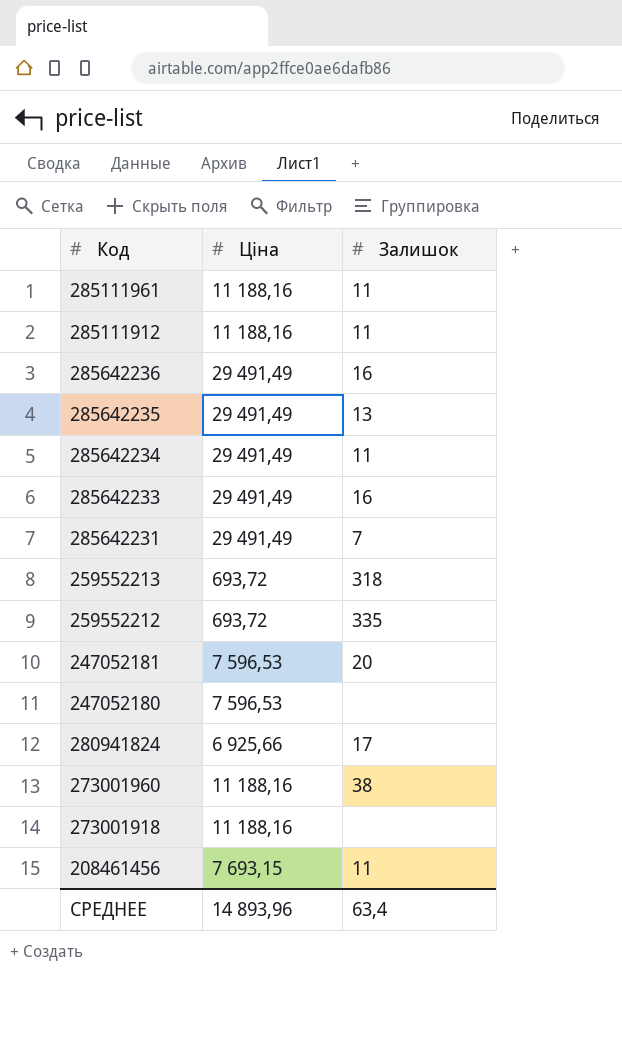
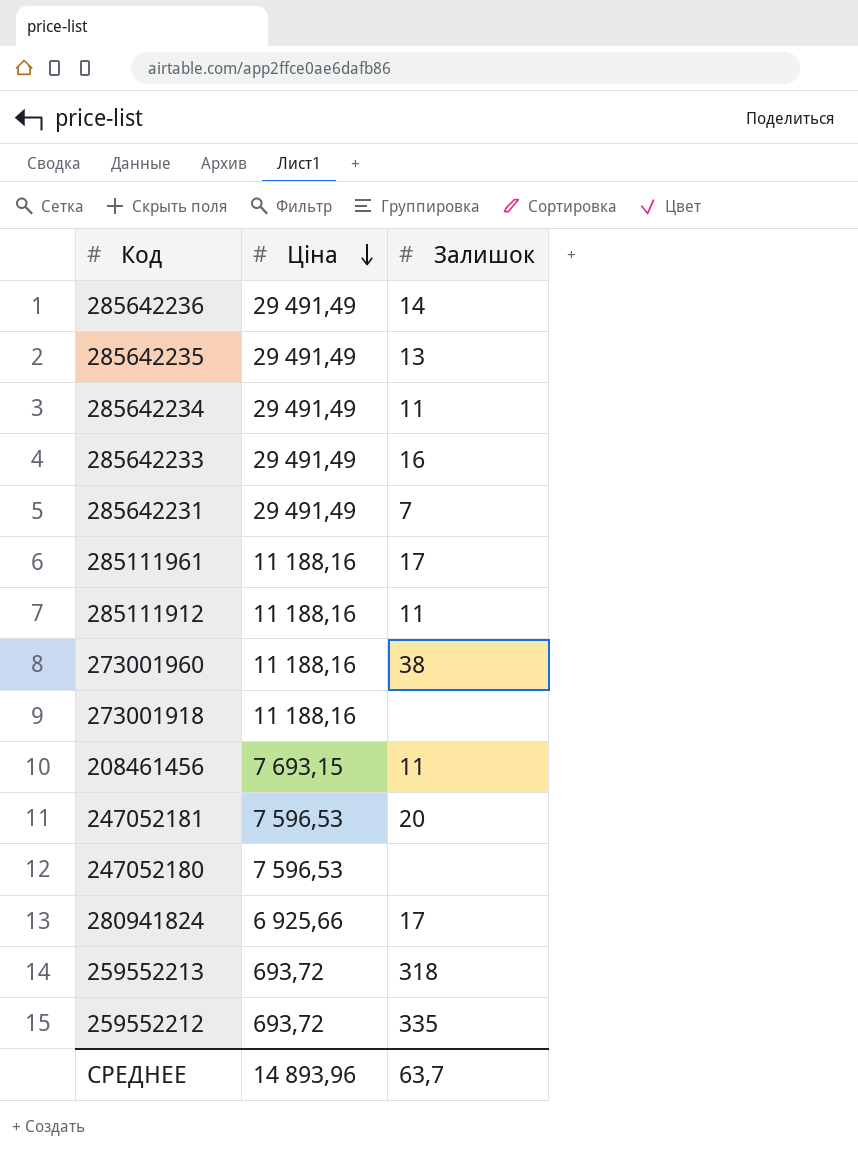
row order: none -> Ціна descending
285642236 | Залишок: 16 -> 14
285111961 | Залишок: 11 -> 17
СРЕДНЕЕ | Залишок: 63,4 -> 63,7

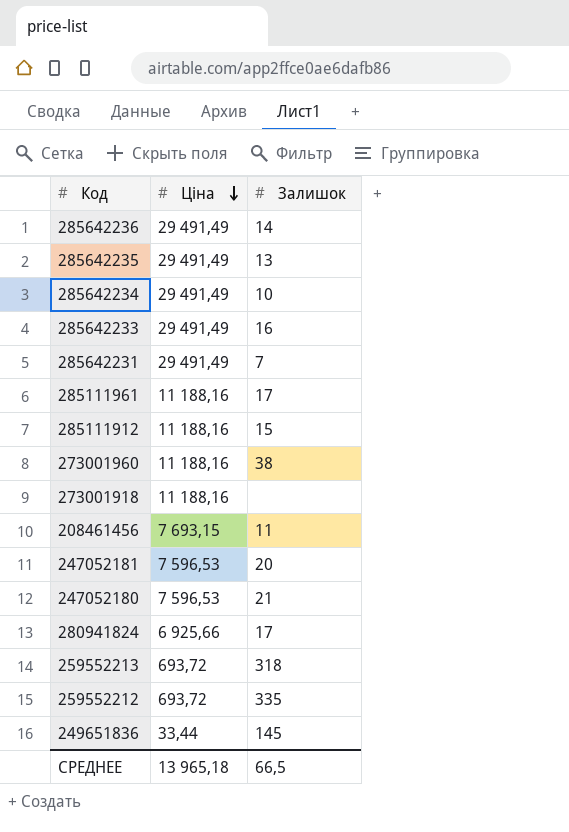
285642234 | Залишок: 11 -> 10
285111912 | Залишок: 11 -> 15
247052180 | Залишок: none -> 21
row 249651836: none -> 33,44 | 145
СРЕДНЕЕ | Ціна: 14 893,96 -> 13 965,18
СРЕДНЕЕ | Залишок: 63,7 -> 66,5

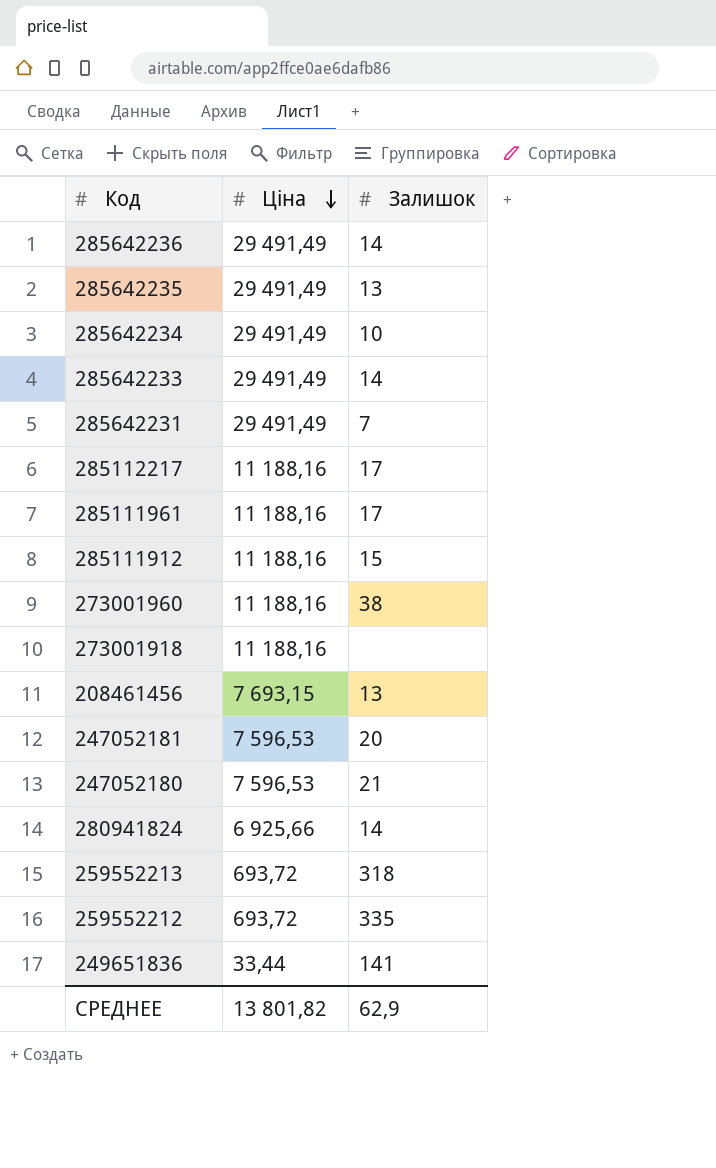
285642233 | Залишок: 16 -> 14
row 285112217: none -> 11 188,16 | 17
208461456 | Залишок: 11 -> 13
280941824 | Залишок: 17 -> 14
249651836 | Залишок: 145 -> 141
СРЕДНЕЕ | Ціна: 13 965,18 -> 13 801,82
СРЕДНЕЕ | Залишок: 66,5 -> 62,9

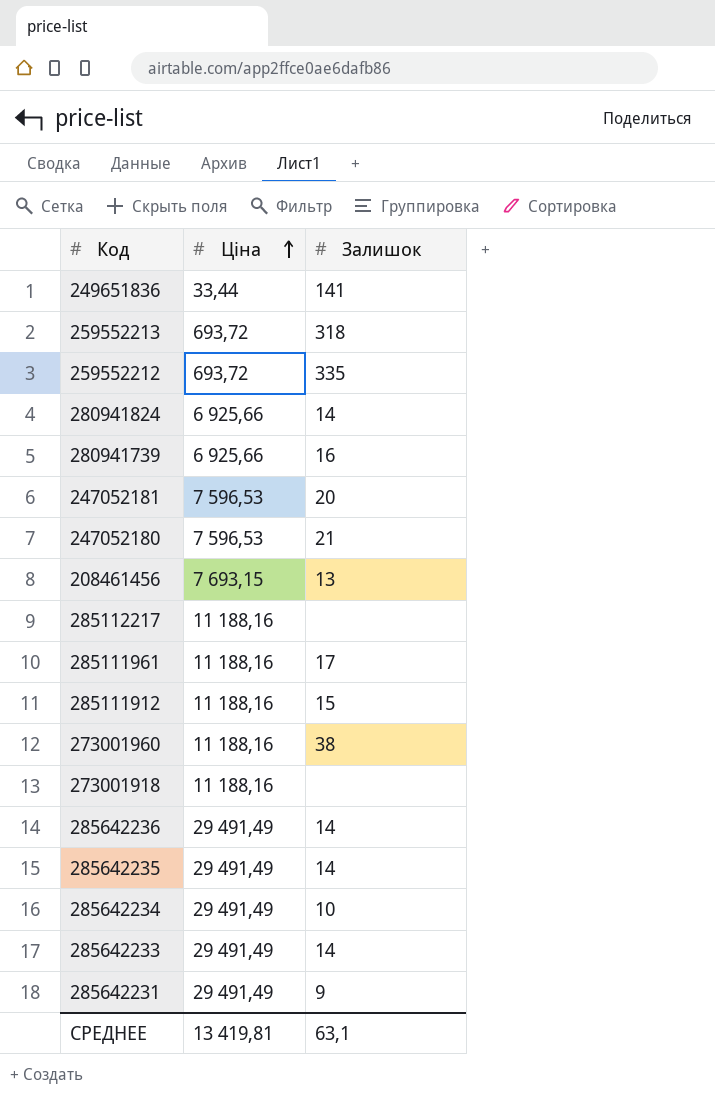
row order: Ціна descending -> Ціна ascending
row 280941739: none -> 6 925,66 | 16
285112217 | Залишок: 17 -> none
285642235 | Залишок: 13 -> 14
285642231 | Залишок: 7 -> 9
СРЕДНЕЕ | Ціна: 13 801,82 -> 13 419,81
СРЕДНЕЕ | Залишок: 62,9 -> 63,1

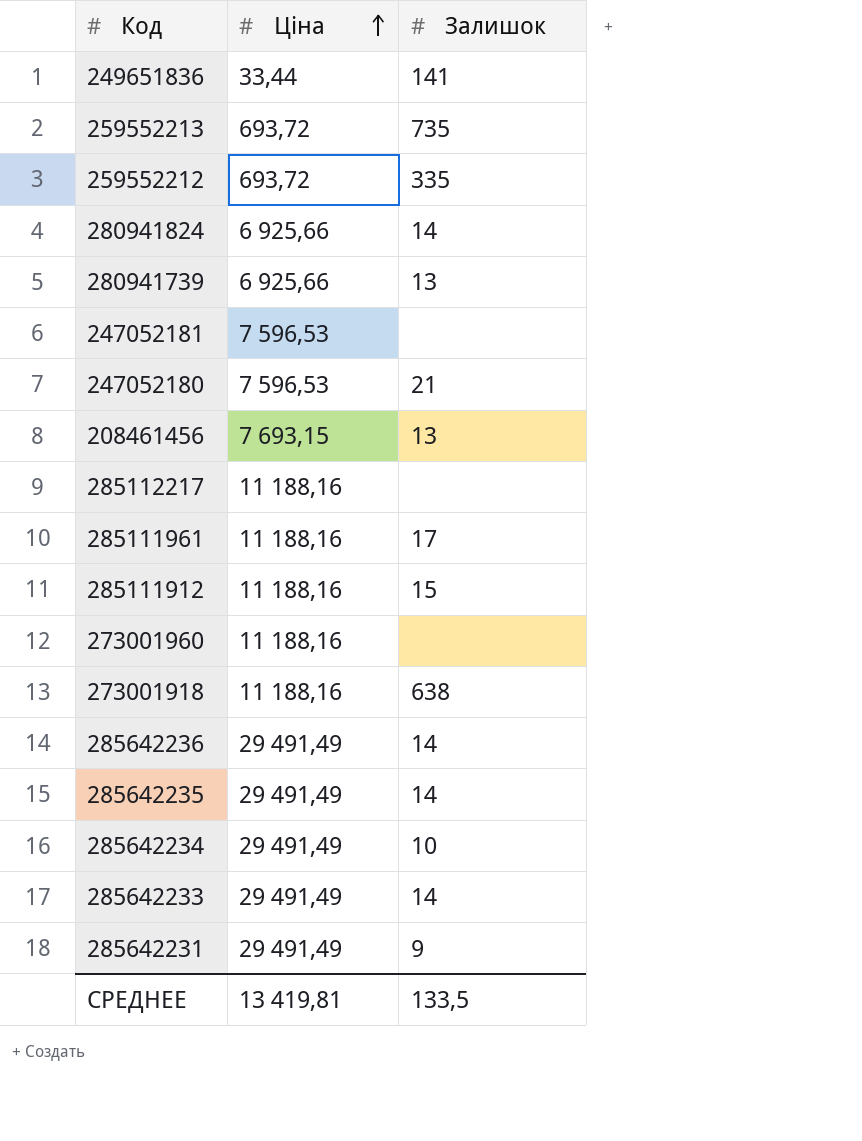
259552213 | Залишок: 318 -> 735
280941739 | Залишок: 16 -> 13
247052181 | Залишок: 20 -> none
273001960 | Залишок: 38 -> none
273001918 | Залишок: none -> 638
СРЕДНЕЕ | Залишок: 63,1 -> 133,5

